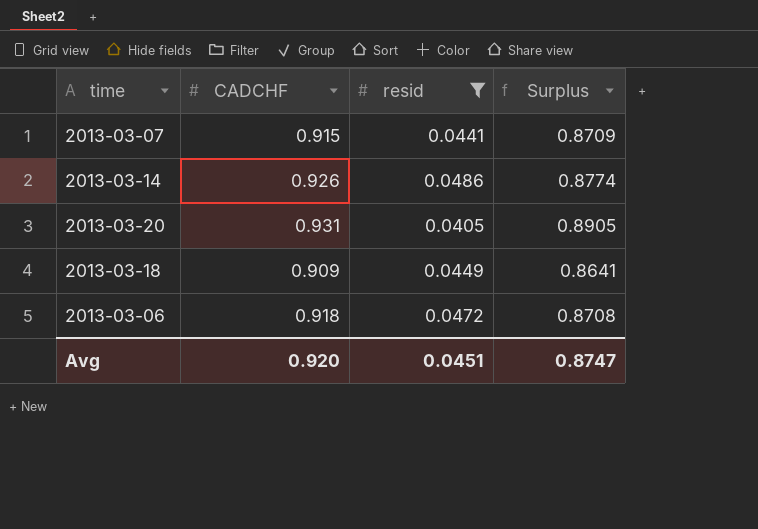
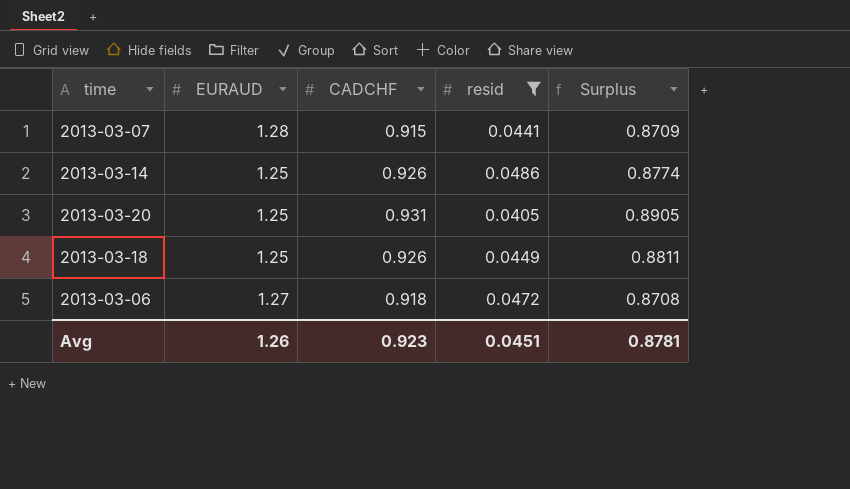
column EURAUD | position: none -> 2
2013-03-18 | CADCHF: 0.909 -> 0.926
2013-03-18 | Surplus: 0.8641 -> 0.8811
Avg | CADCHF: 0.920 -> 0.923
Avg | Surplus: 0.8747 -> 0.8781

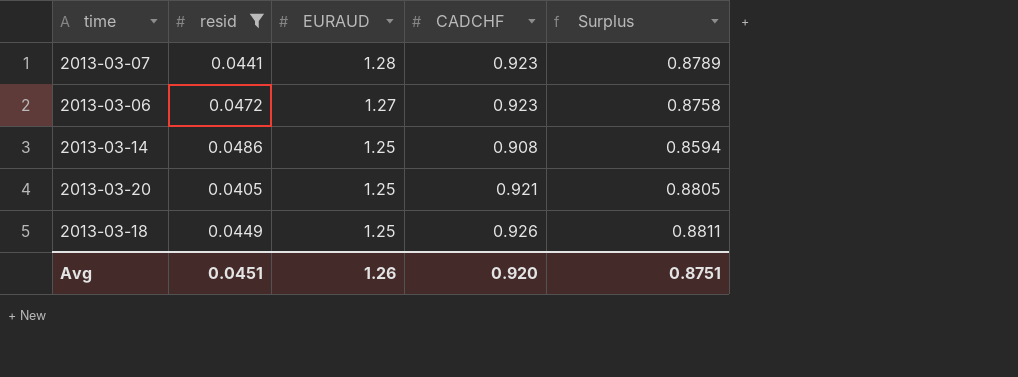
row order: none -> EURAUD descending
column resid | position: 4 -> 2
2013-03-07 | CADCHF: 0.915 -> 0.923
2013-03-07 | Surplus: 0.8709 -> 0.8789
2013-03-06 | CADCHF: 0.918 -> 0.923
2013-03-06 | Surplus: 0.8708 -> 0.8758
2013-03-14 | CADCHF: 0.926 -> 0.908
2013-03-14 | Surplus: 0.8774 -> 0.8594
2013-03-20 | CADCHF: 0.931 -> 0.921
2013-03-20 | Surplus: 0.8905 -> 0.8805
Avg | CADCHF: 0.923 -> 0.920
Avg | Surplus: 0.8781 -> 0.8751

